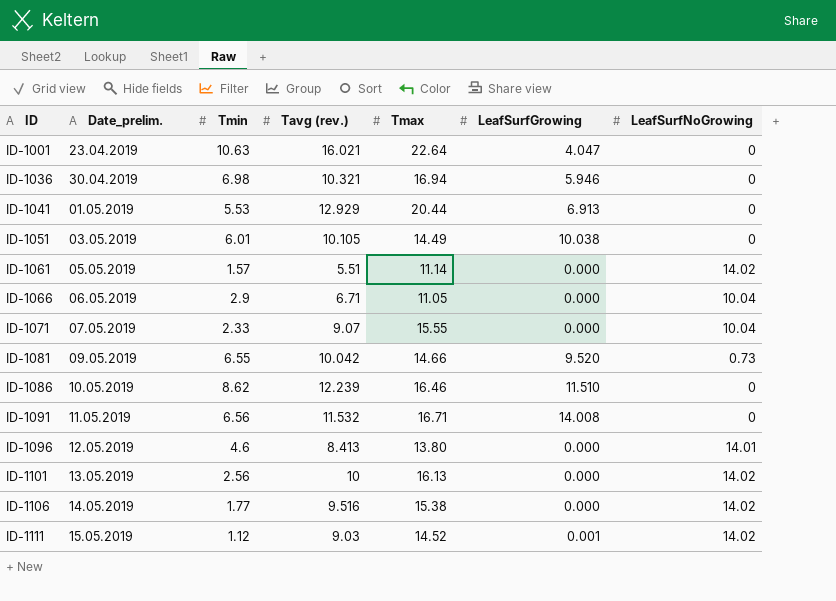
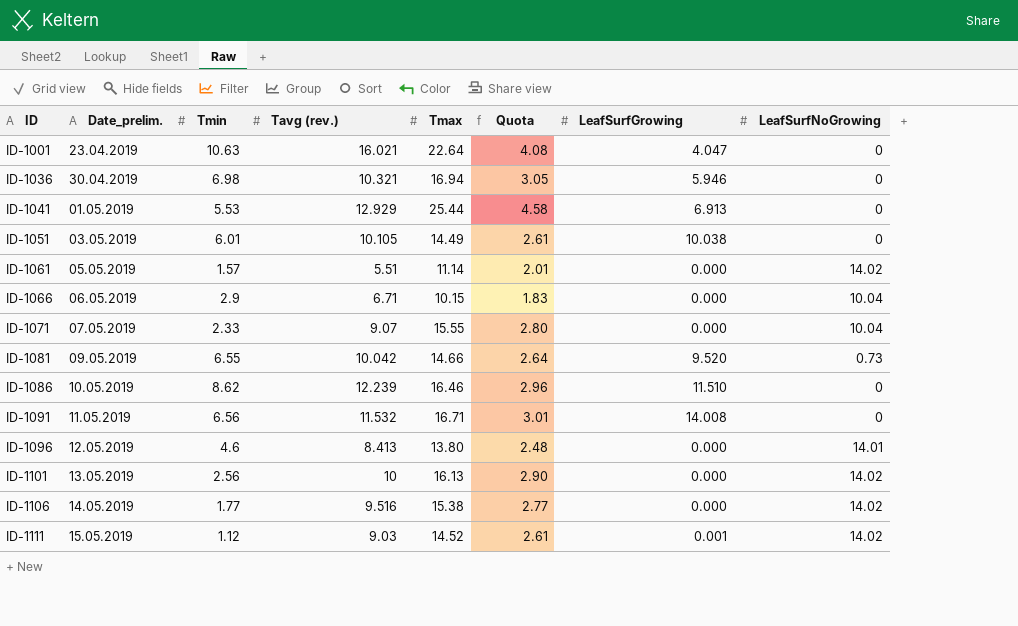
column Quota | formula: none -> [Tmax] * 0.18
ID-1041 | Tmax: 20.44 -> 25.44
ID-1066 | Tmax: 11.05 -> 10.15

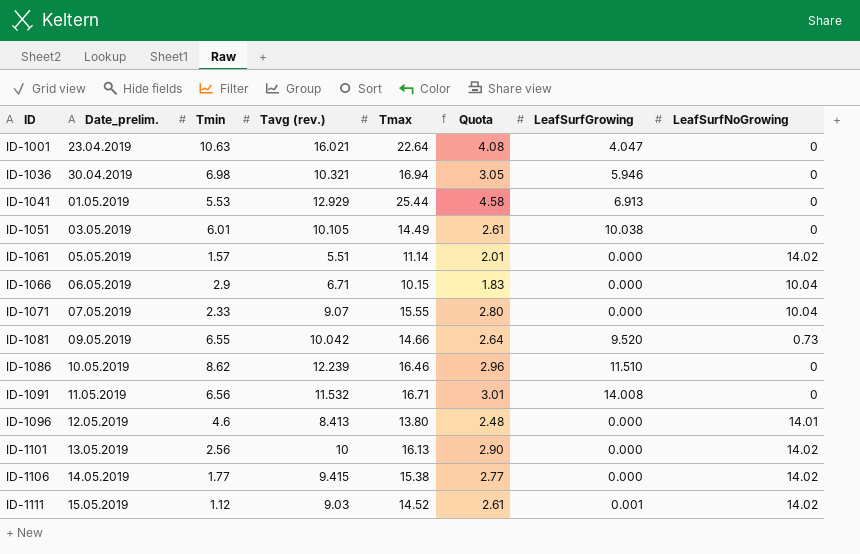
ID-1106 | Tavg (rev.): 9.516 -> 9.415

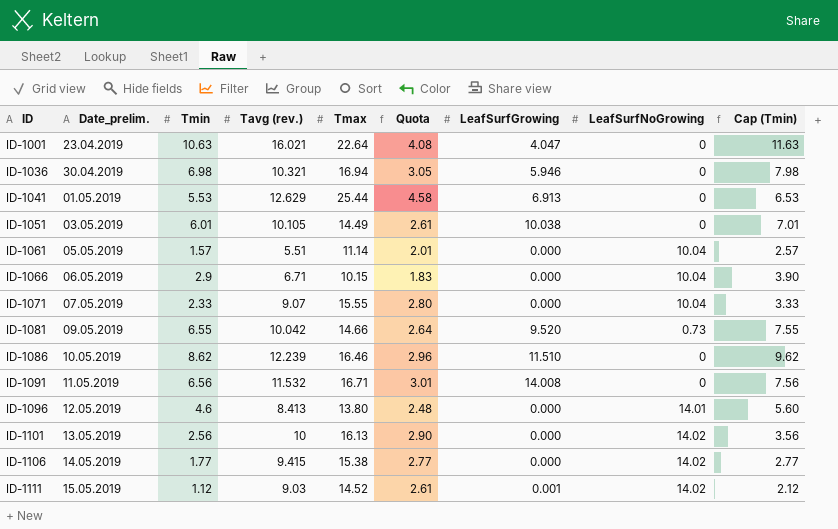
column Cap (Tmin) | formula: none -> [Tmin] + 1
ID-1041 | Tavg (rev.): 12.929 -> 12.629
ID-1061 | LeafSurfNoGrowing: 14.02 -> 10.04

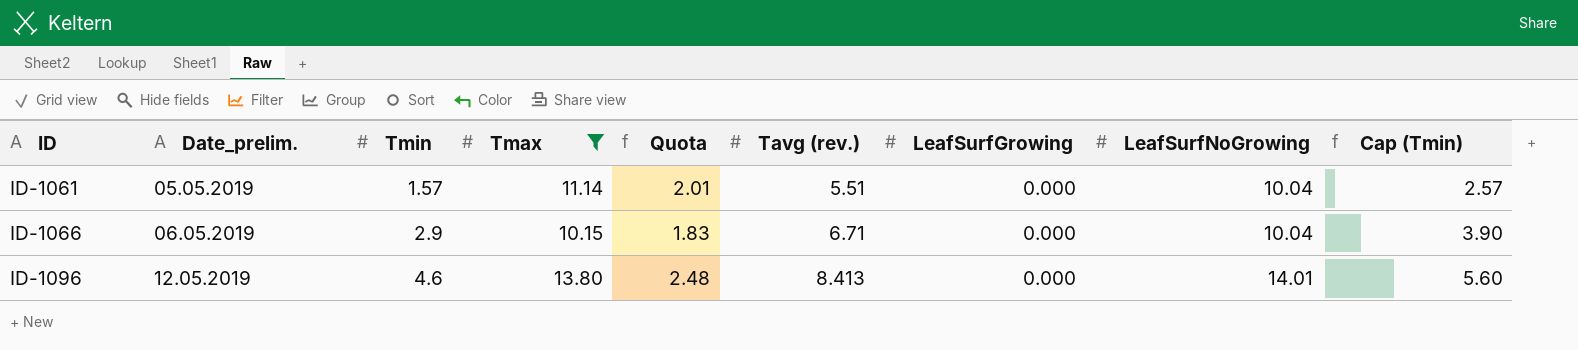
filter: none -> Tmax <= 13.80
column Tavg (rev.) | position: 4 -> 6

